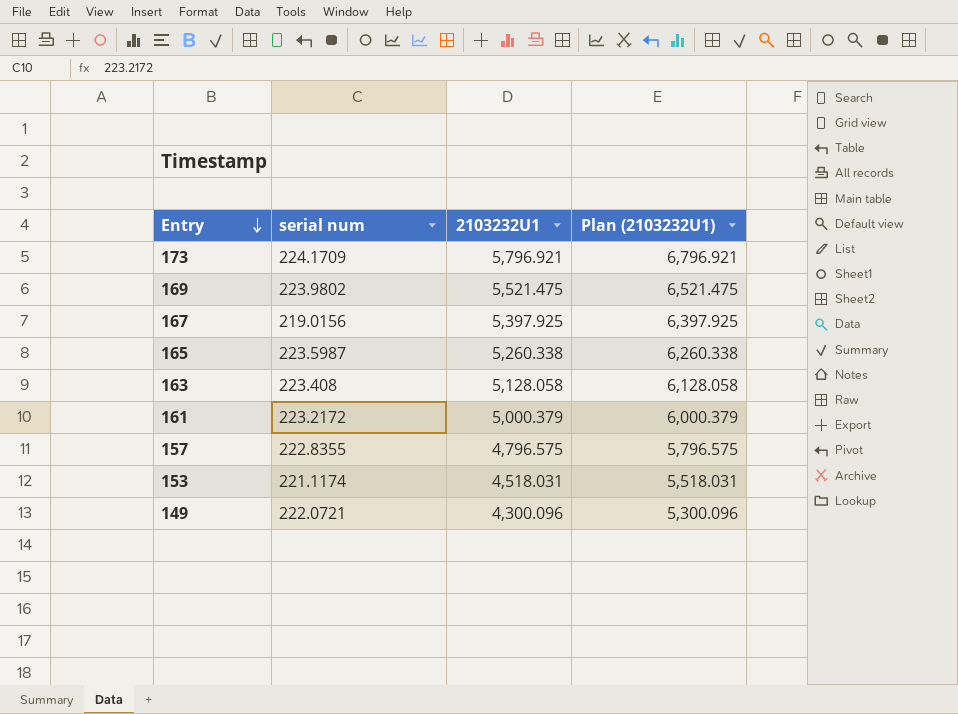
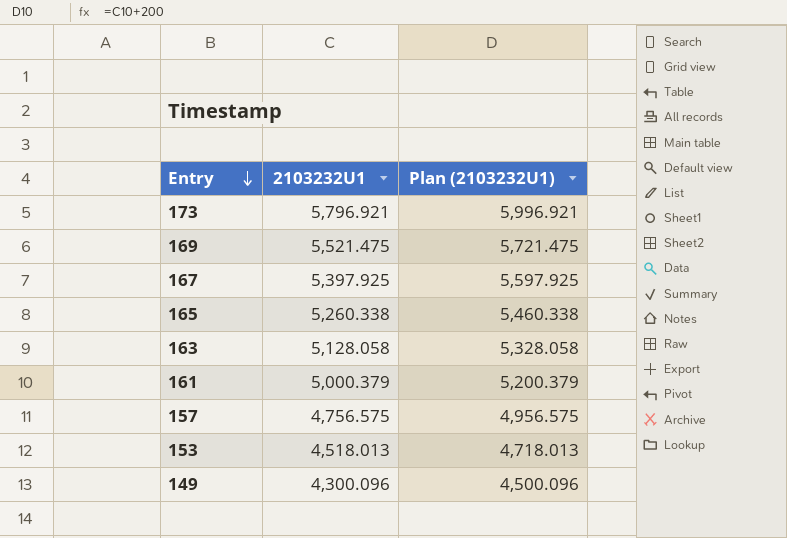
column serial num | position: 2 -> none
column Plan (2103232U1) | formula: [2103232U1] + 1000 -> [2103232U1] + 200
157 | 2103232U1: 4,796.575 -> 4,756.575
153 | 2103232U1: 4,518.031 -> 4,518.013

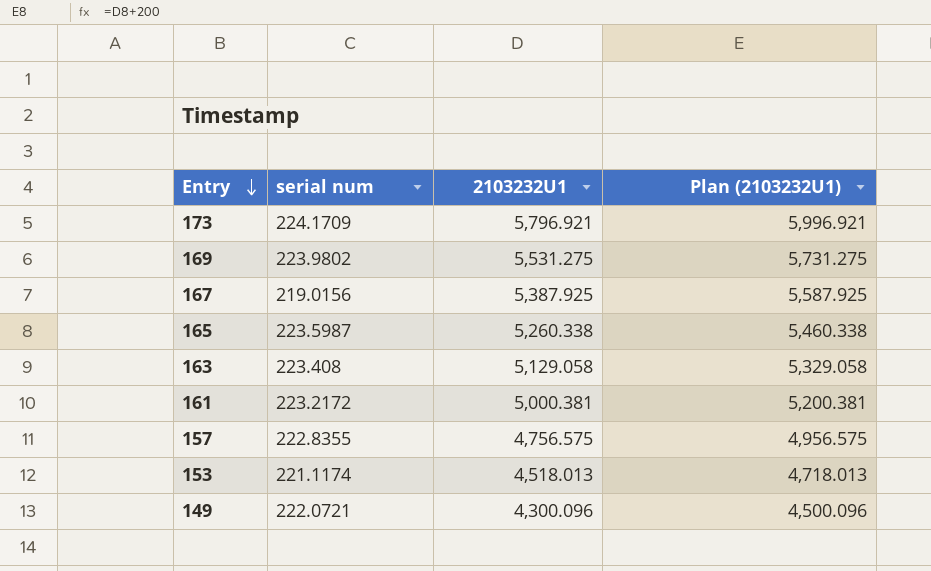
column serial num | position: none -> 2
169 | 2103232U1: 5,521.475 -> 5,531.275
169 | Plan (2103232U1): 5,721.475 -> 5,731.275
167 | 2103232U1: 5,397.925 -> 5,387.925
167 | Plan (2103232U1): 5,597.925 -> 5,587.925
163 | 2103232U1: 5,128.058 -> 5,129.058
163 | Plan (2103232U1): 5,328.058 -> 5,329.058
161 | 2103232U1: 5,000.379 -> 5,000.381
161 | Plan (2103232U1): 5,200.379 -> 5,200.381

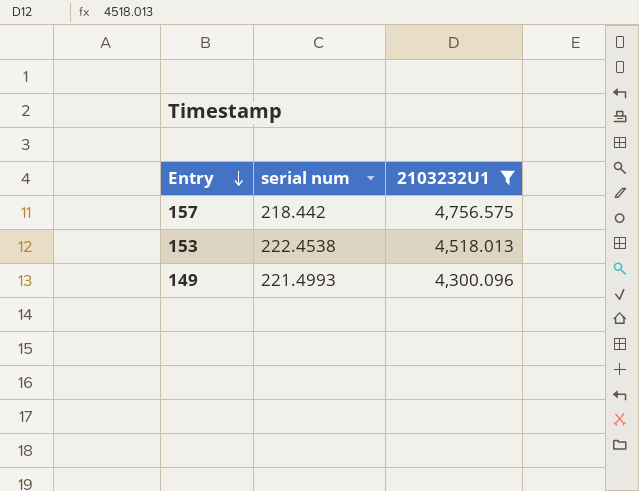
filter: none -> 2103232U1 <= 4,756.575
column Plan (2103232U1) | formula: [2103232U1] + 200 -> none
157 | serial num: 222.8355 -> 218.442
153 | serial num: 221.1174 -> 222.4538
149 | serial num: 222.0721 -> 221.4993

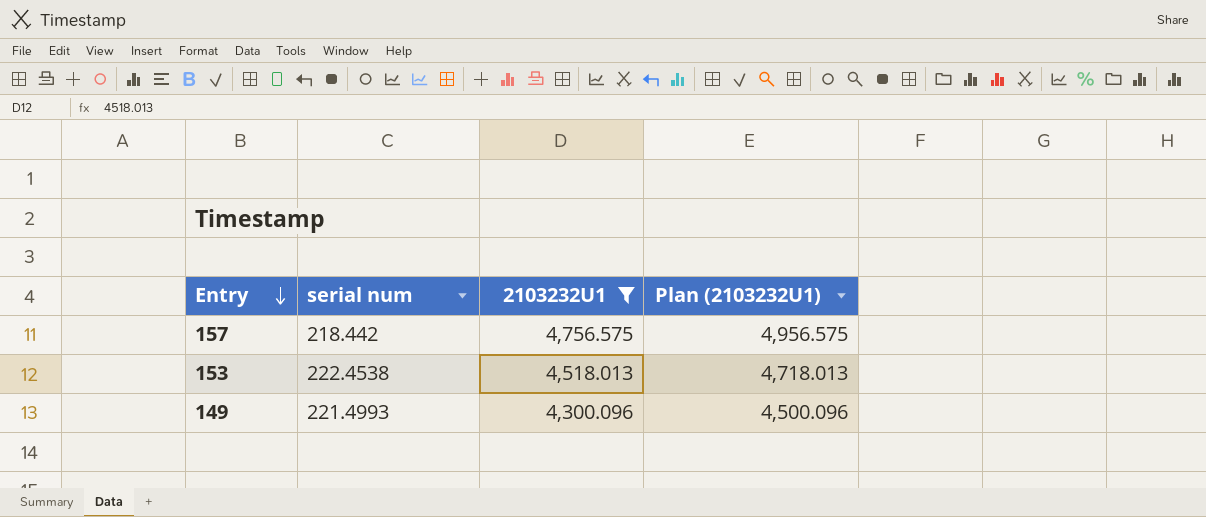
column Plan (2103232U1) | formula: none -> [2103232U1] + 200

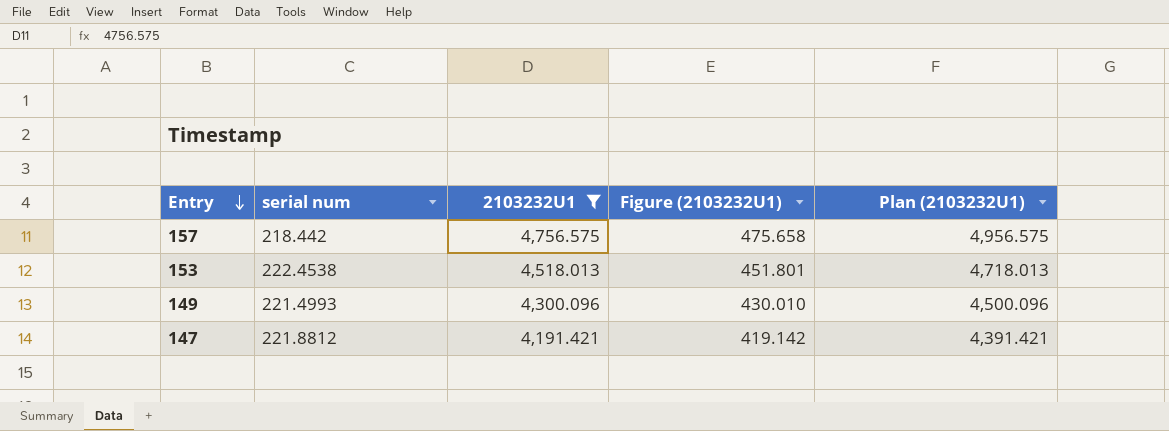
column Figure (2103232U1) | formula: none -> [2103232U1] * 0.1
row 147: none -> 221.8812 | 4,191.421 | 419.142 | 4,391.421

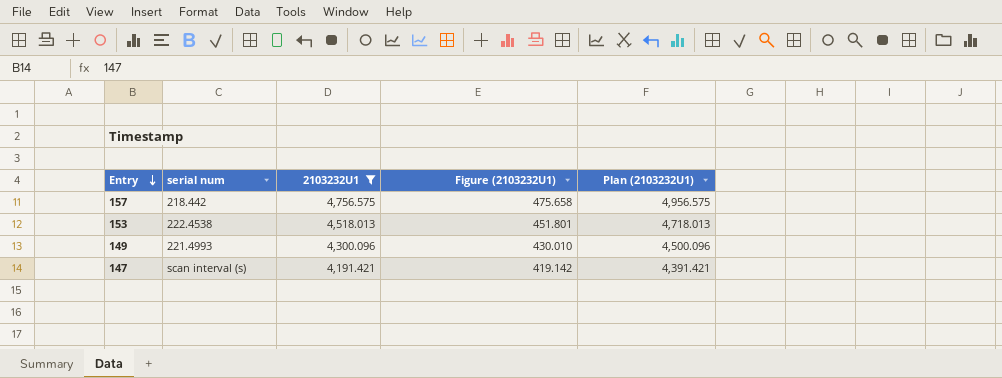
147 | serial num: 221.8812 -> scan interval (s)

